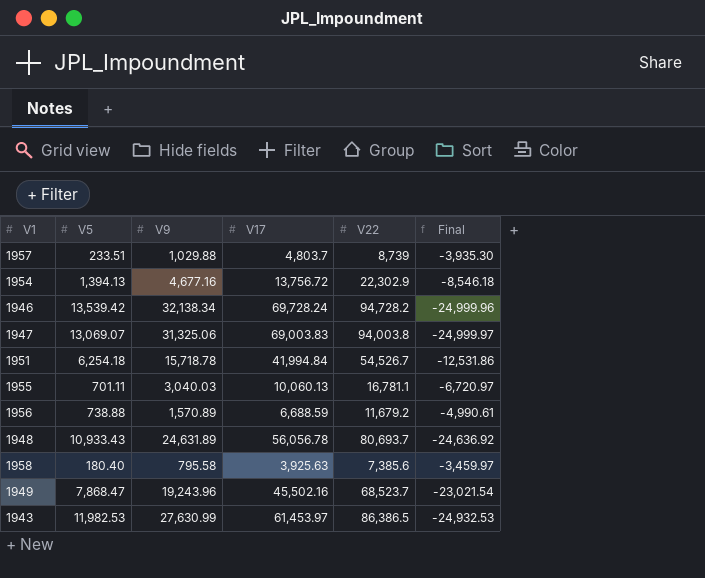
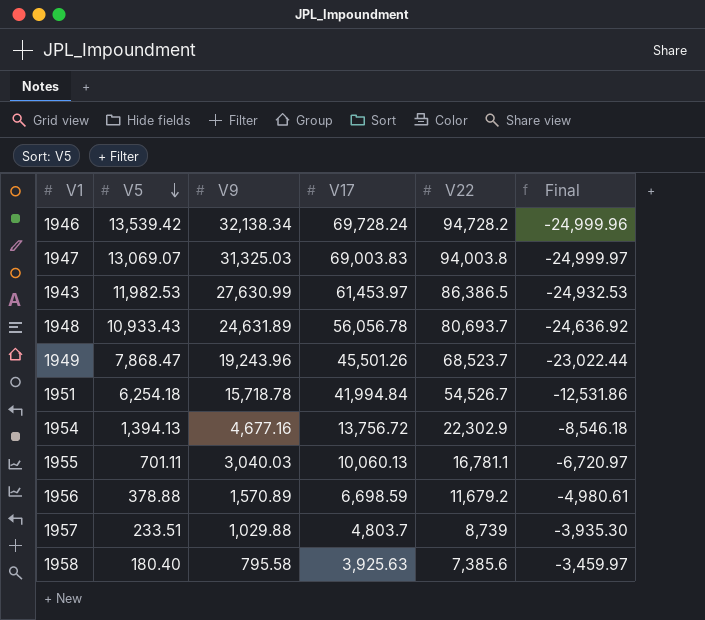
row order: none -> V5 descending
1947 | V9: 31,325.06 -> 31,325.03
1949 | V17: 45,502.16 -> 45,501.26
1949 | Final: -23,021.54 -> -23,022.44
1956 | V5: 738.88 -> 378.88
1956 | V17: 6,688.59 -> 6,698.59
1956 | Final: -4,990.61 -> -4,980.61

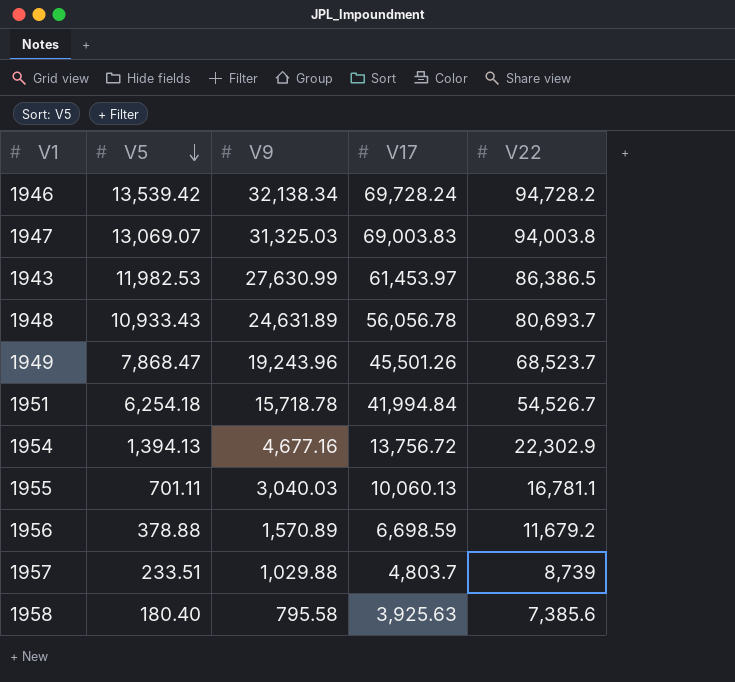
column Final | formula: [V17] - [V22] -> none

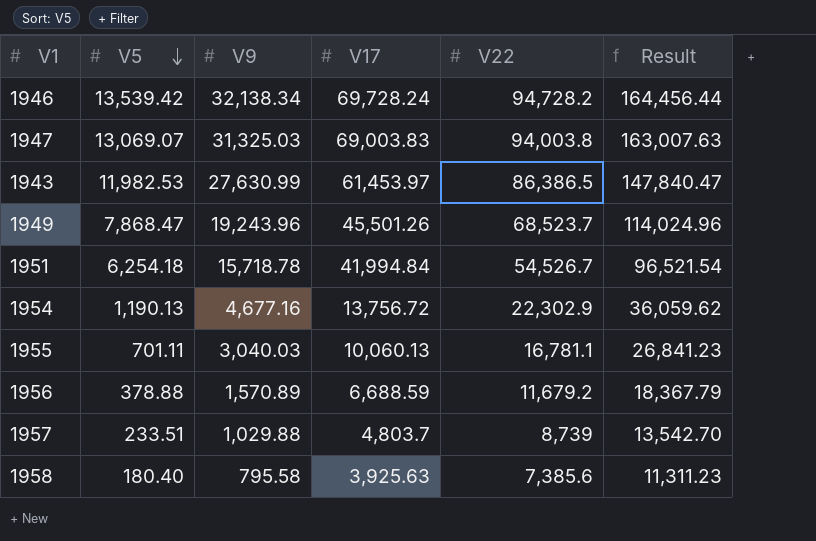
column Result | formula: none -> [V17] + [V22]
row 1948: 10,933.43 | 24,631.89 | 56,056.78 | 80,693.7 -> none
1954 | V5: 1,394.13 -> 1,190.13
1956 | V17: 6,698.59 -> 6,688.59

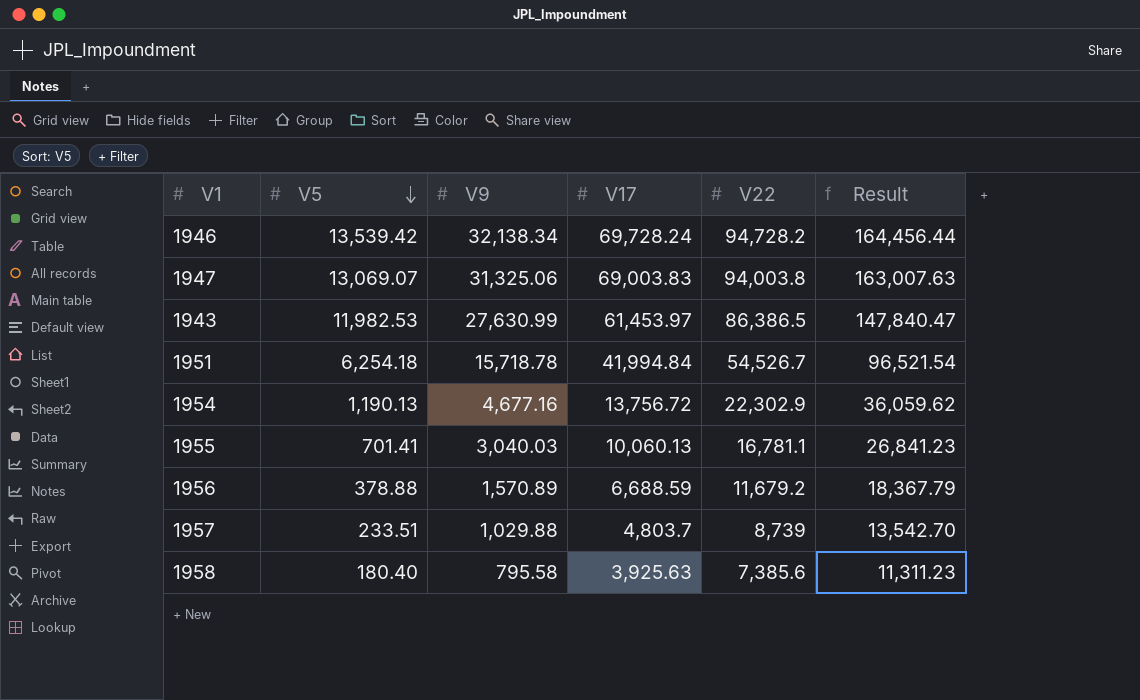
row 1949: 7,868.47 | 19,243.96 | 45,501.26 | 68,523.7 | 114,024.96 -> none
1947 | V9: 31,325.03 -> 31,325.06
1955 | V5: 701.11 -> 701.41

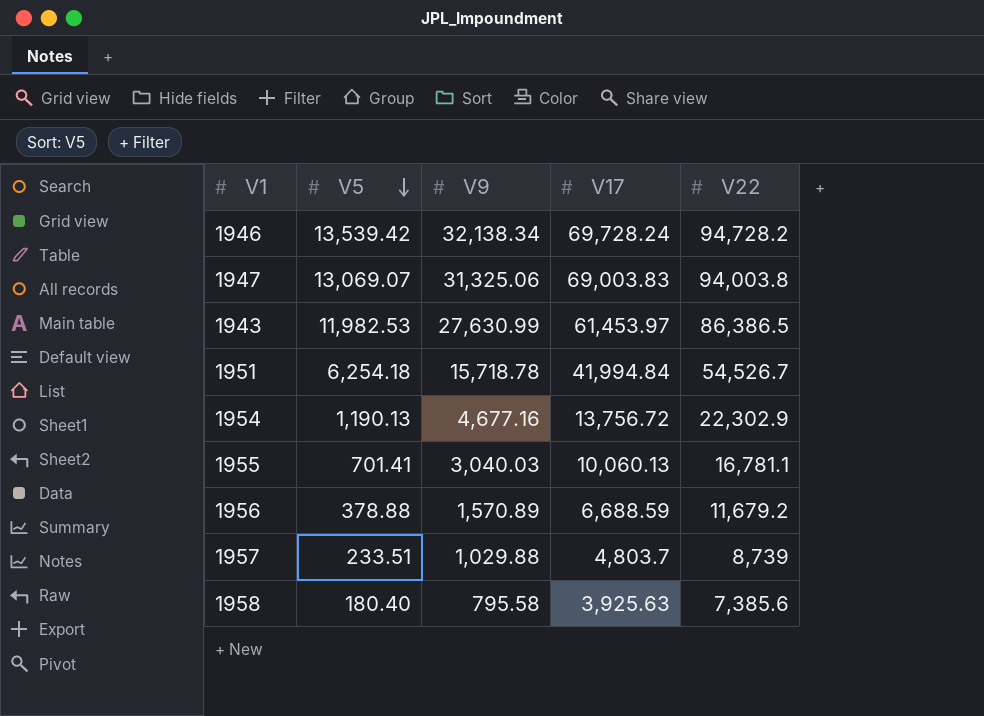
column Result | formula: [V17] + [V22] -> none

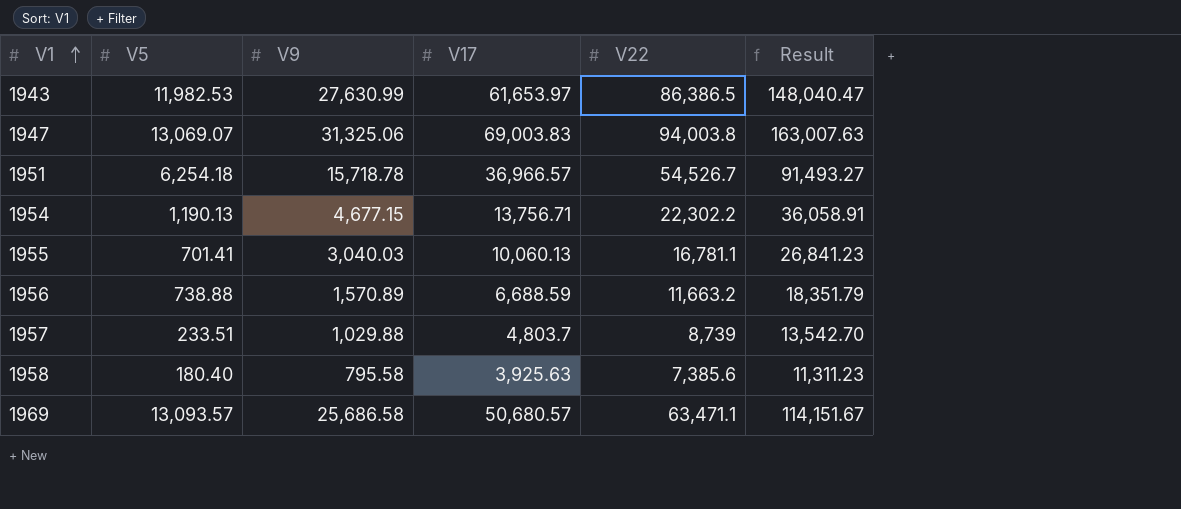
row order: V5 descending -> V1 ascending
column Result | formula: none -> [V17] + [V22]
row 1946: 13,539.42 | 32,138.34 | 69,728.24 | 94,728.2 -> none
1943 | V17: 61,453.97 -> 61,653.97
1951 | V17: 41,994.84 -> 36,966.57
1954 | V9: 4,677.16 -> 4,677.15
1954 | V17: 13,756.72 -> 13,756.71
1954 | V22: 22,302.9 -> 22,302.2
1956 | V5: 378.88 -> 738.88
1956 | V22: 11,679.2 -> 11,663.2
row 1969: none -> 13,093.57 | 25,686.58 | 50,680.57 | 63,471.1 | 114,151.67

